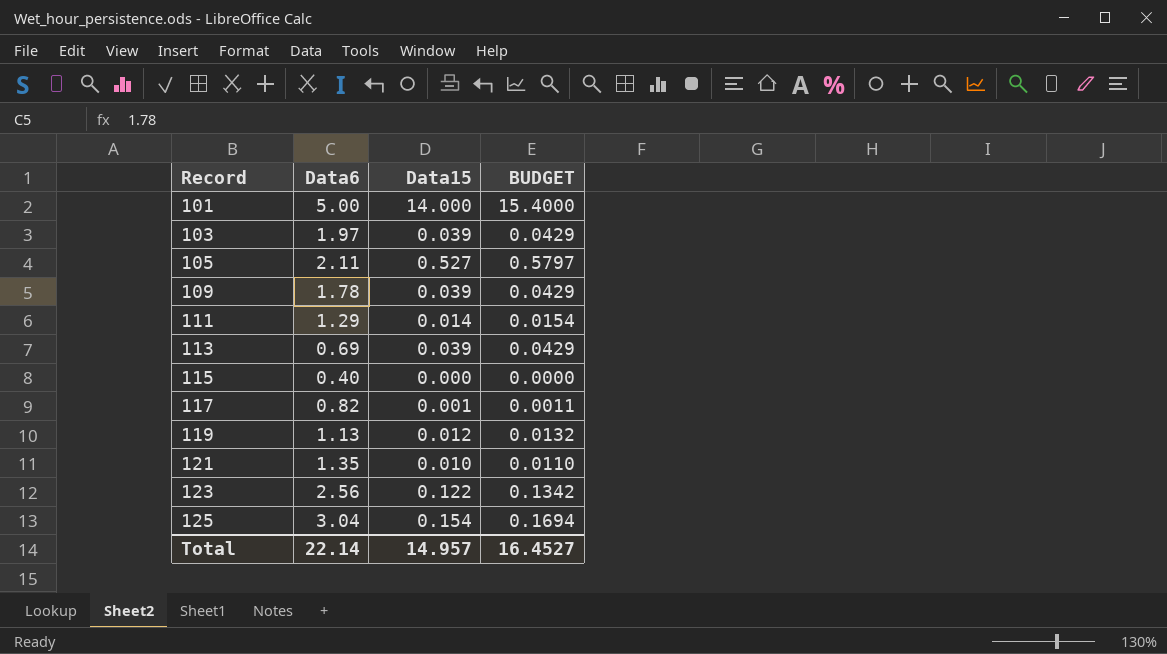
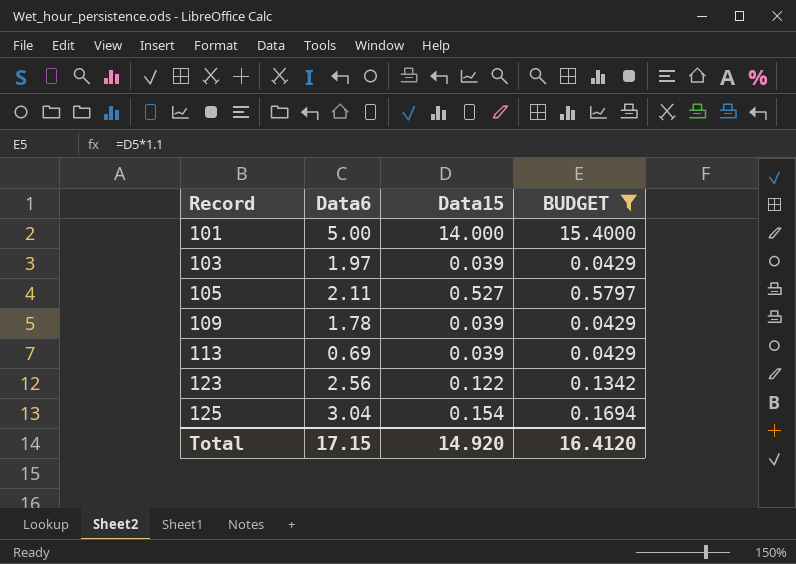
filter: none -> BUDGET >= 0.0429
Total | Data6: 22.14 -> 17.15
Total | Data15: 14.957 -> 14.920
Total | BUDGET: 16.4527 -> 16.4120

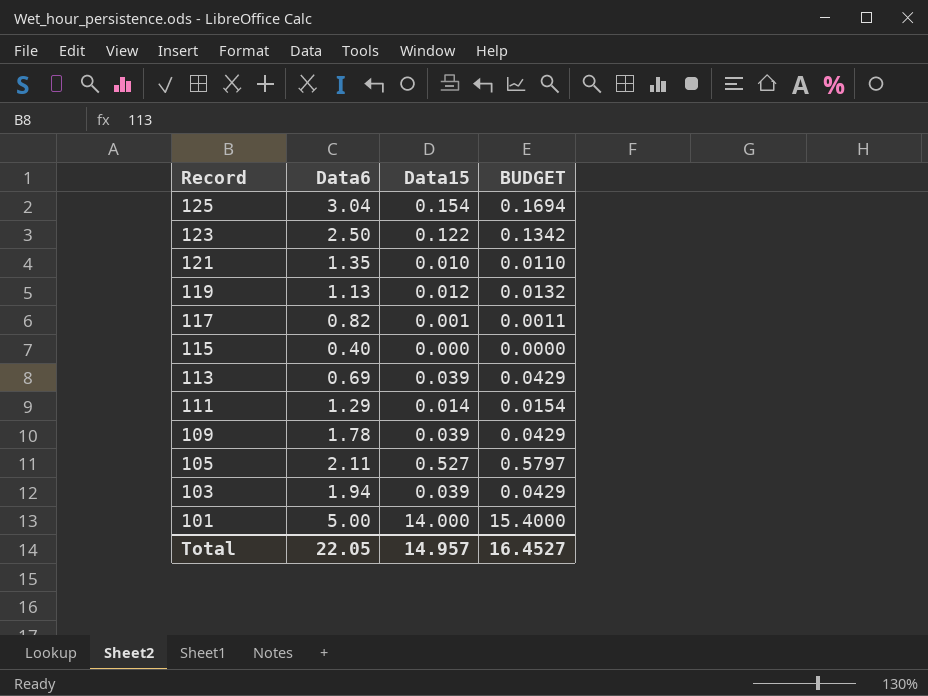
filter: BUDGET >= 0.0429 -> none
row order: Record ascending -> Record descending
123 | Data6: 2.56 -> 2.50
103 | Data6: 1.97 -> 1.94
Total | Data6: 17.15 -> 22.05
Total | Data15: 14.920 -> 14.957
Total | BUDGET: 16.4120 -> 16.4527

